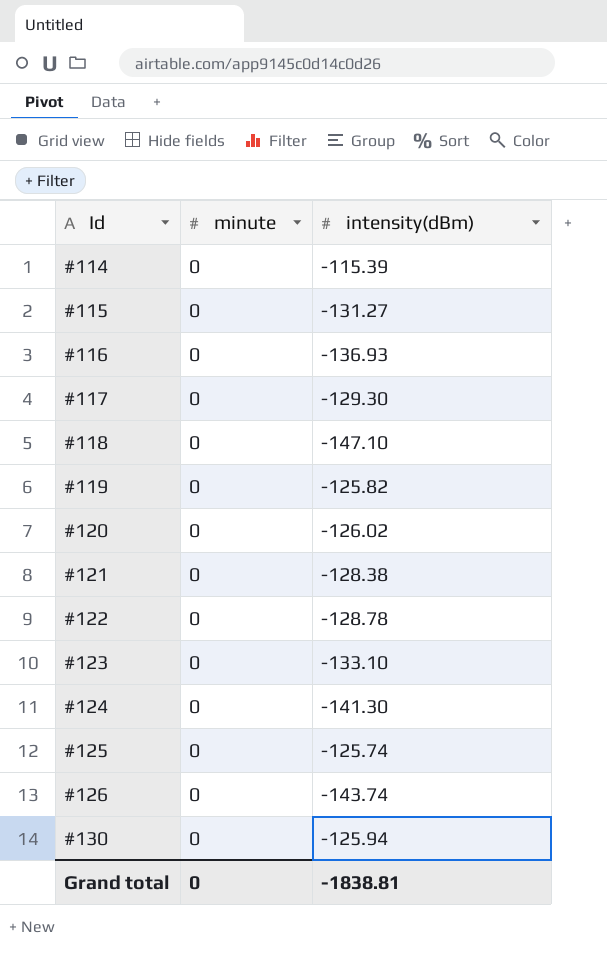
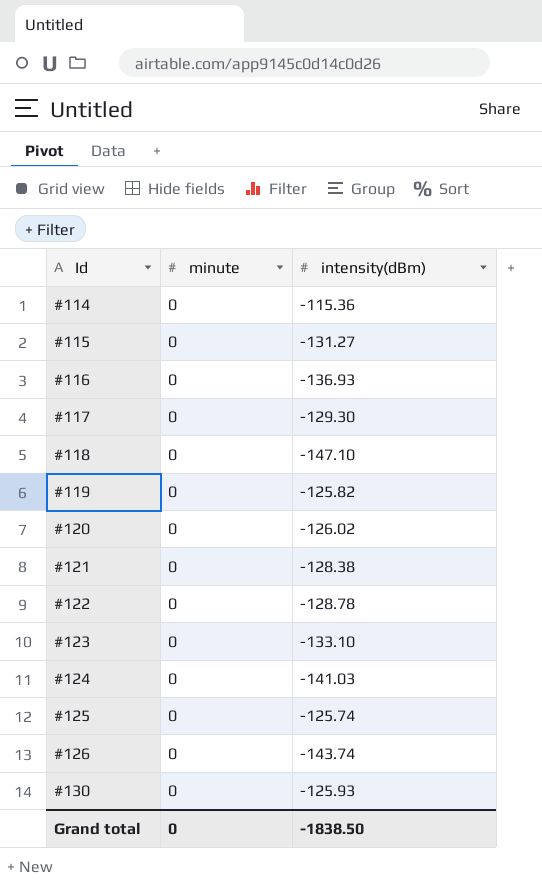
#114 | intensity(dBm): -115.39 -> -115.36
#124 | intensity(dBm): -141.30 -> -141.03
#130 | intensity(dBm): -125.94 -> -125.93
Grand total | intensity(dBm): -1838.81 -> -1838.50

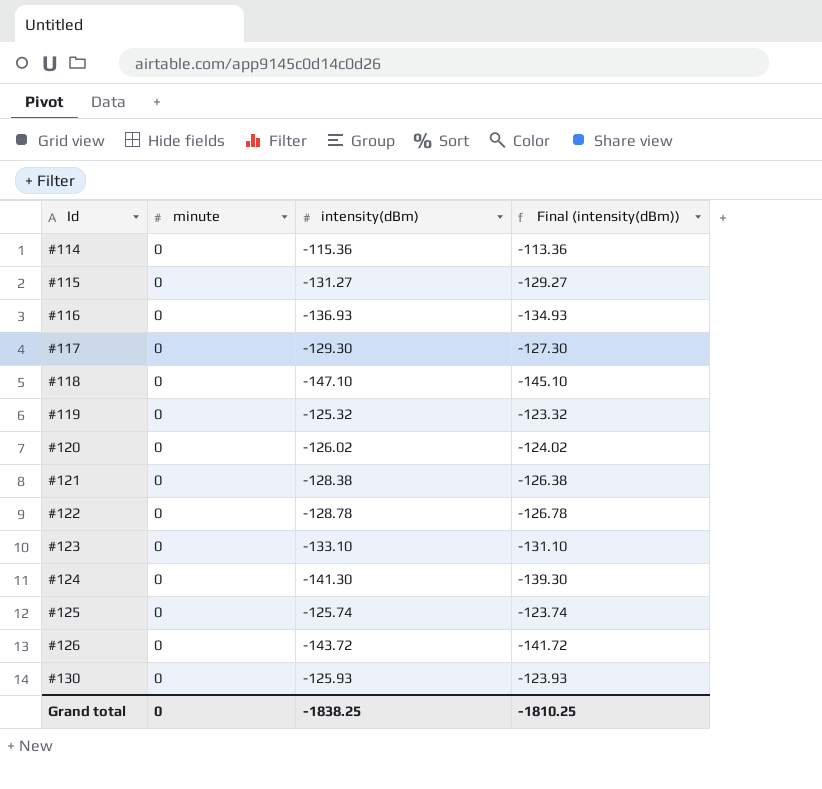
column Final (intensity(dBm)) | formula: none -> [intensity(dBm)] + 2
#119 | intensity(dBm): -125.82 -> -125.32
#124 | intensity(dBm): -141.03 -> -141.30
#126 | intensity(dBm): -143.74 -> -143.72
Grand total | intensity(dBm): -1838.50 -> -1838.25

